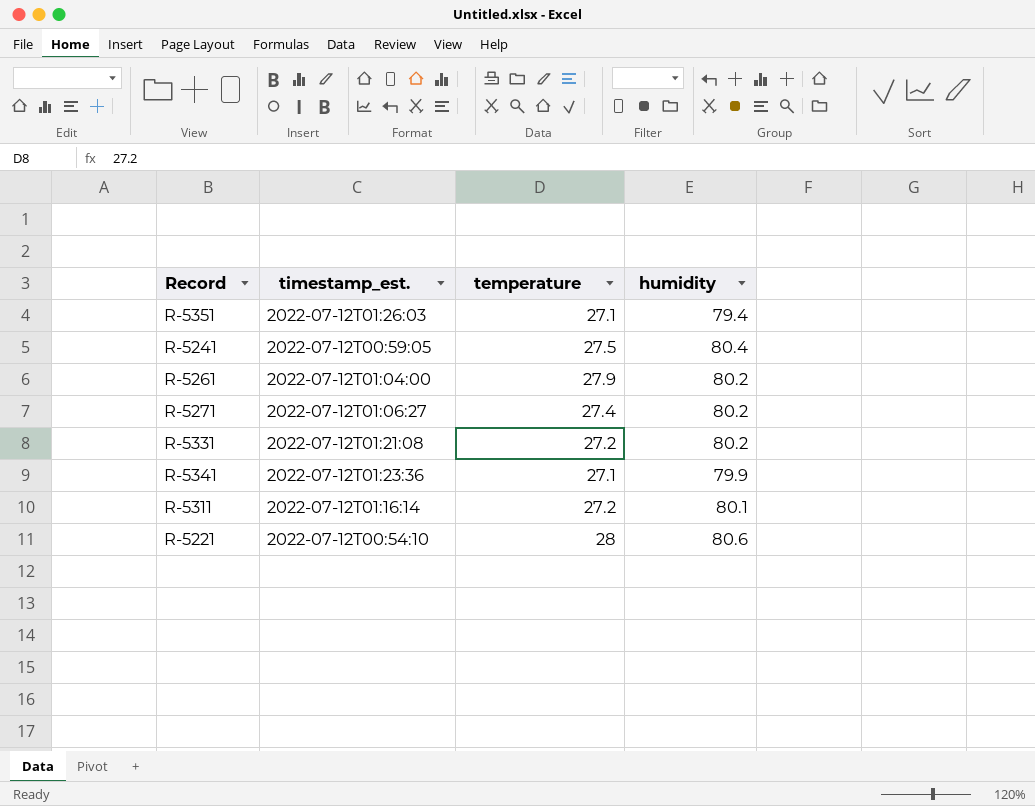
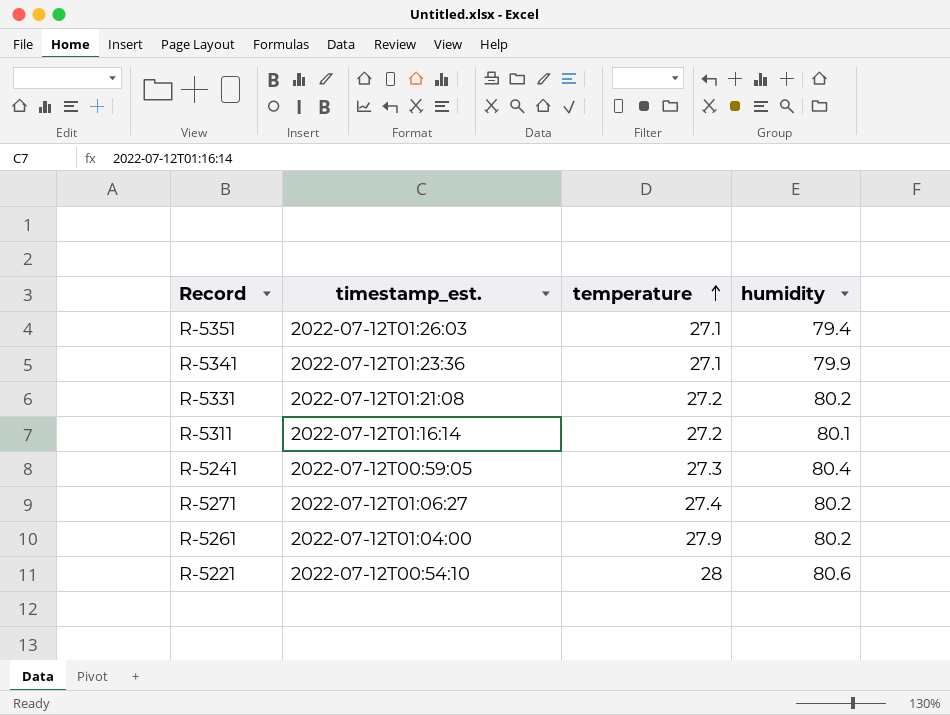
row order: none -> temperature ascending
R-5241 | temperature: 27.5 -> 27.3

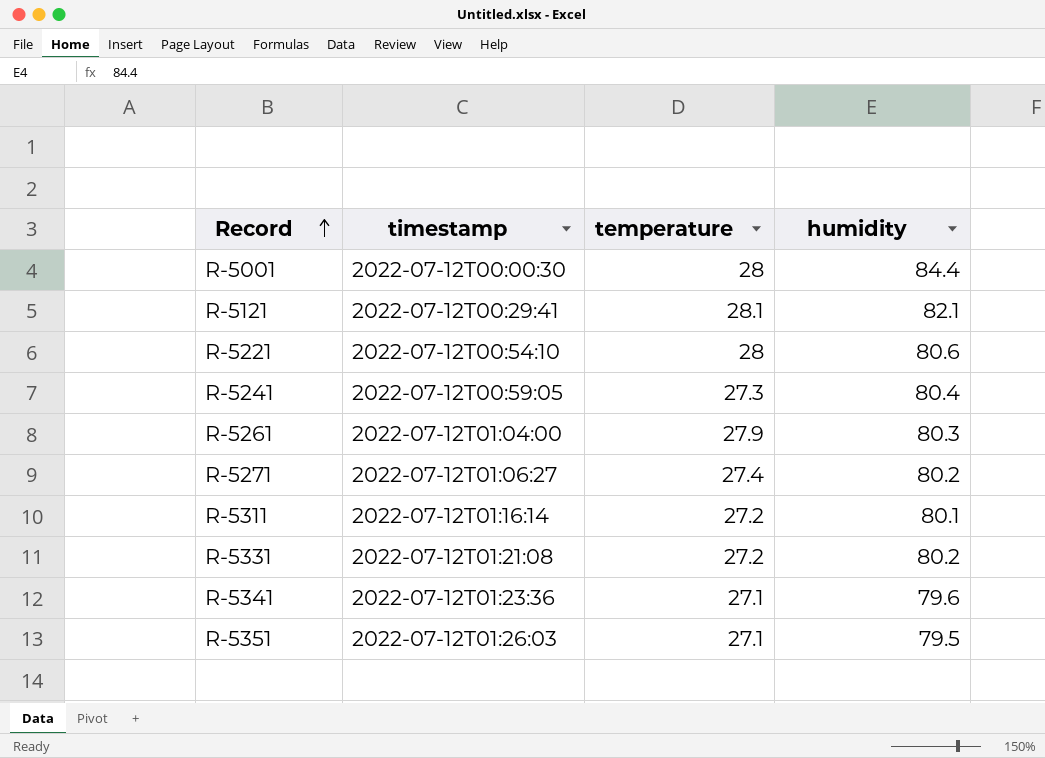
row order: temperature ascending -> Record ascending
column name: timestamp_est. -> timestamp
row R-5001: none -> 2022-07-12T00:00:30 | 28 | 84.4
row R-5121: none -> 2022-07-12T00:29:41 | 28.1 | 82.1
R-5261 | humidity: 80.2 -> 80.3
R-5341 | humidity: 79.9 -> 79.6
R-5351 | humidity: 79.4 -> 79.5

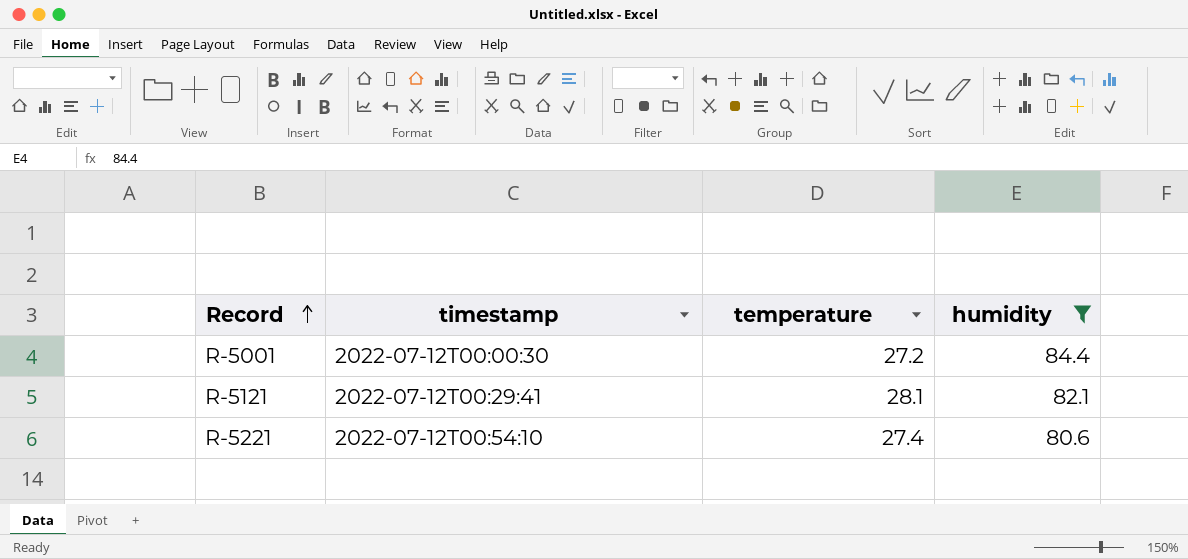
filter: none -> humidity >= 80.6
R-5001 | temperature: 28 -> 27.2
R-5221 | temperature: 28 -> 27.4

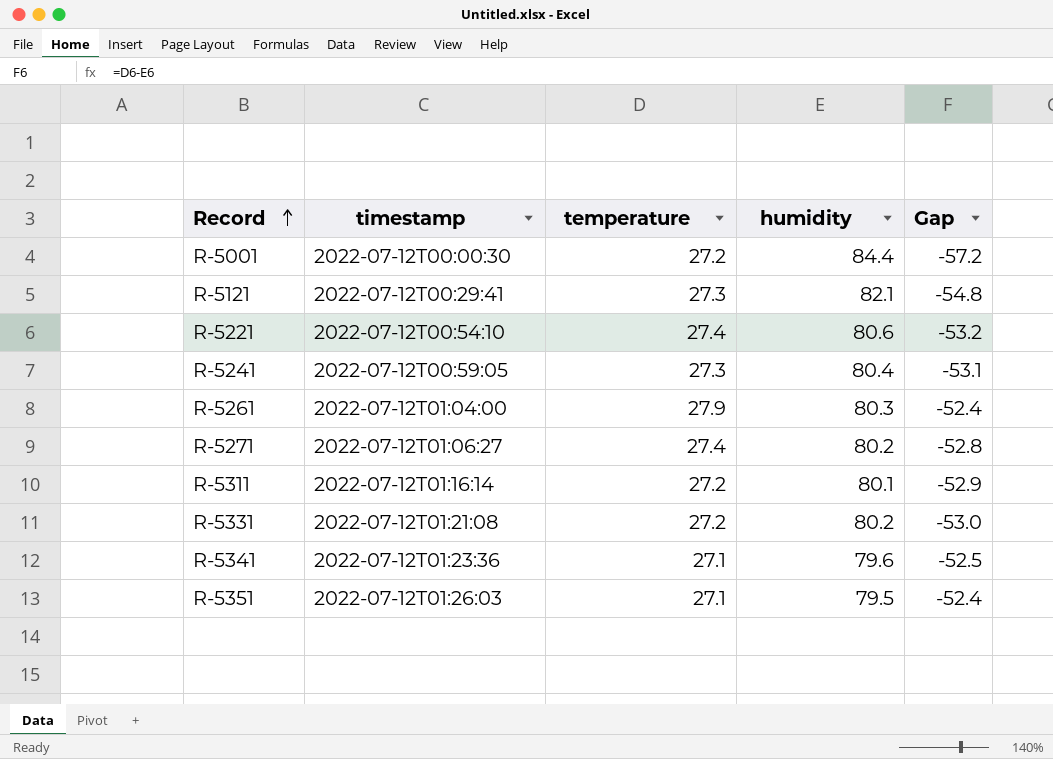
filter: humidity >= 80.6 -> none
column Gap | formula: none -> [temperature] - [humidity]
R-5121 | temperature: 28.1 -> 27.3

